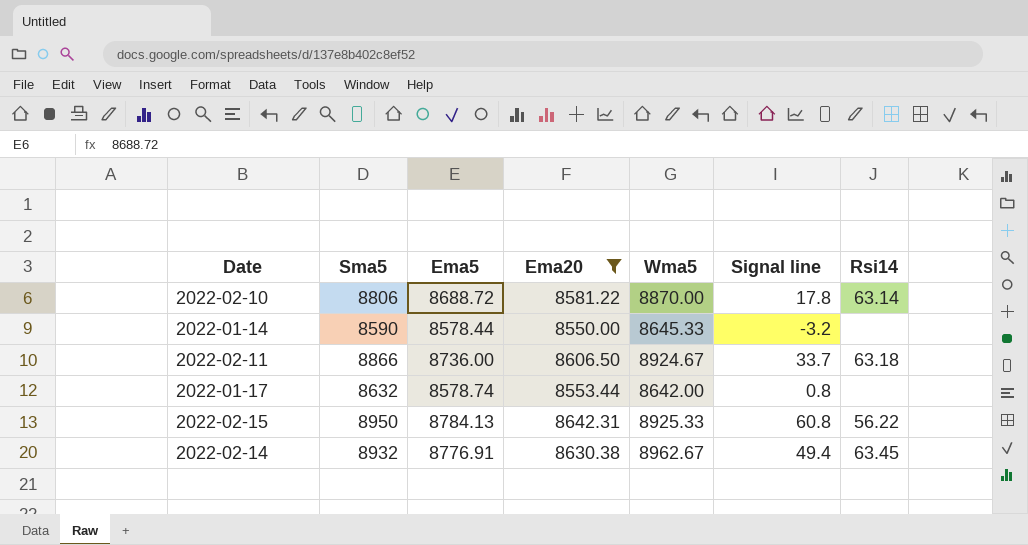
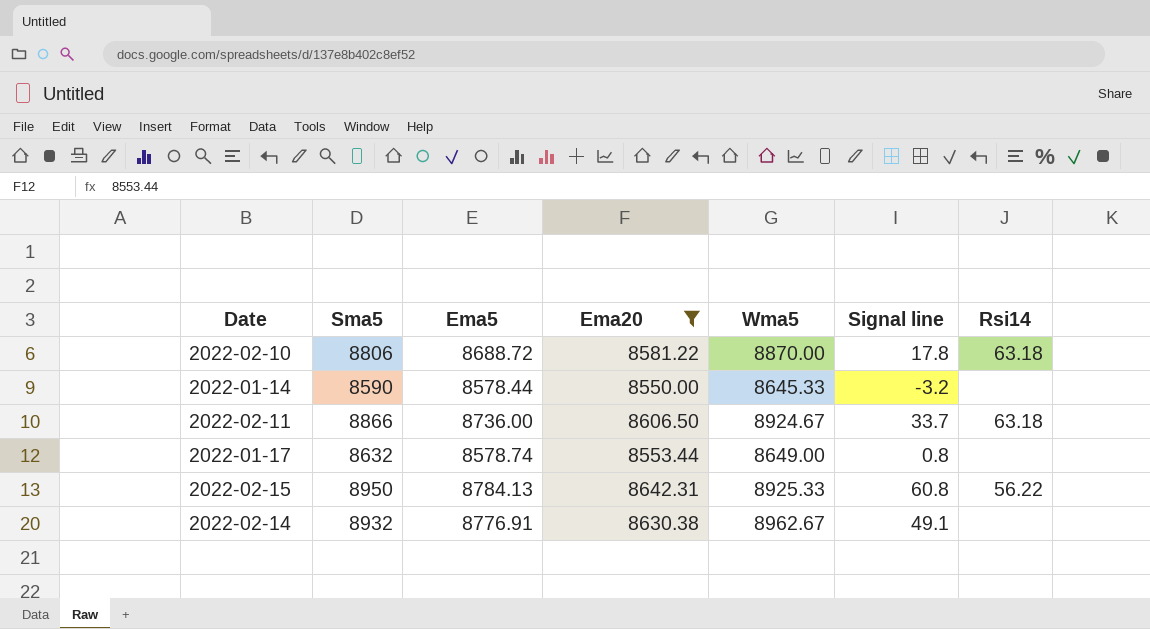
2022-02-10 | Rsi14: 63.14 -> 63.18
2022-01-17 | Wma5: 8642.00 -> 8649.00
2022-02-14 | Signal line: 49.4 -> 49.1
2022-02-14 | Rsi14: 63.45 -> none

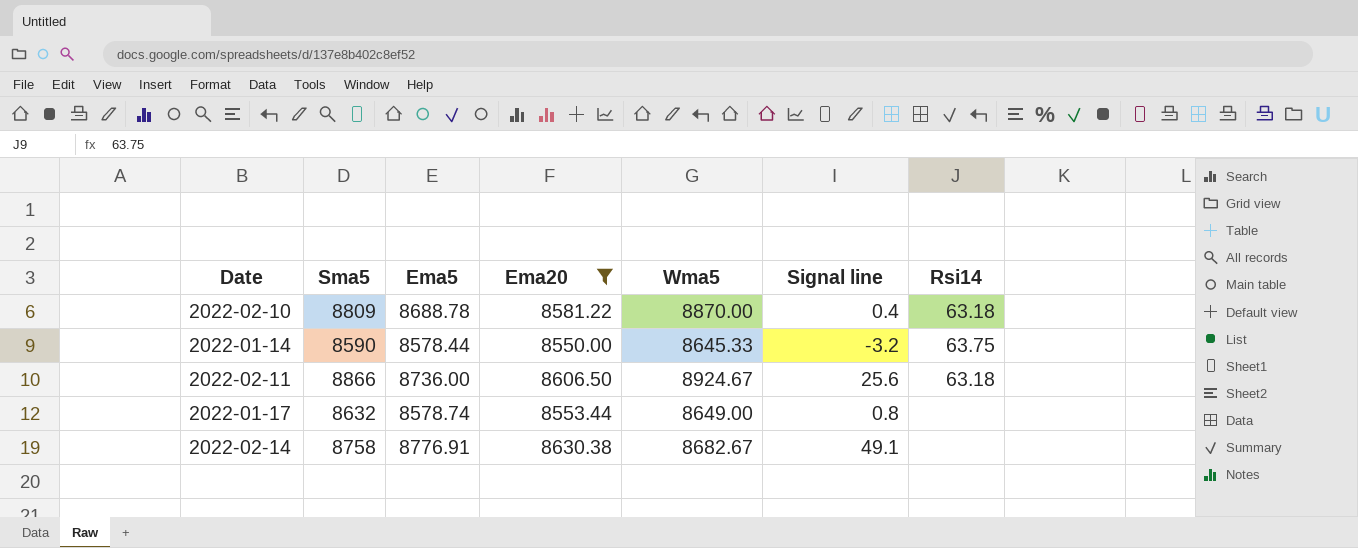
row 2022-02-15: 8950 | 8784.13 | 8642.31 | 8925.33 | 60.8 | 56.22 -> none
2022-02-10 | Sma5: 8806 -> 8809
2022-02-10 | Ema5: 8688.72 -> 8688.78
2022-02-10 | Signal line: 17.8 -> 0.4
2022-01-14 | Rsi14: none -> 63.75
2022-02-11 | Signal line: 33.7 -> 25.6
2022-02-14 | Sma5: 8932 -> 8758
2022-02-14 | Wma5: 8962.67 -> 8682.67

